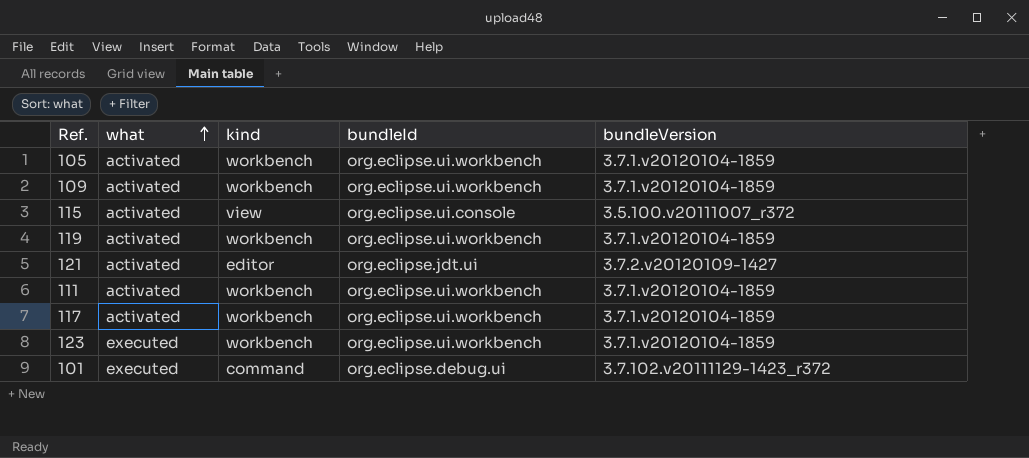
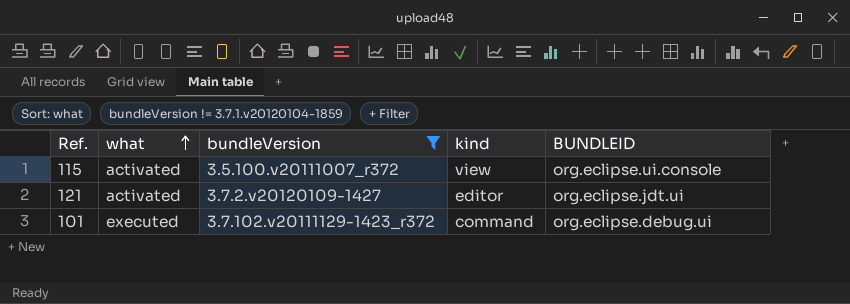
filter: none -> bundleVersion != 3.7.1.v20120104-1859
column bundleVersion | position: 5 -> 3
column name: bundleId -> BUNDLEID

